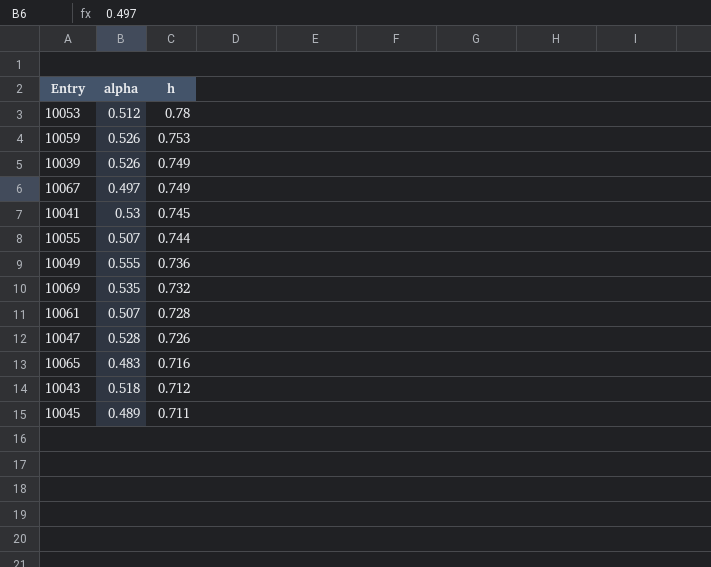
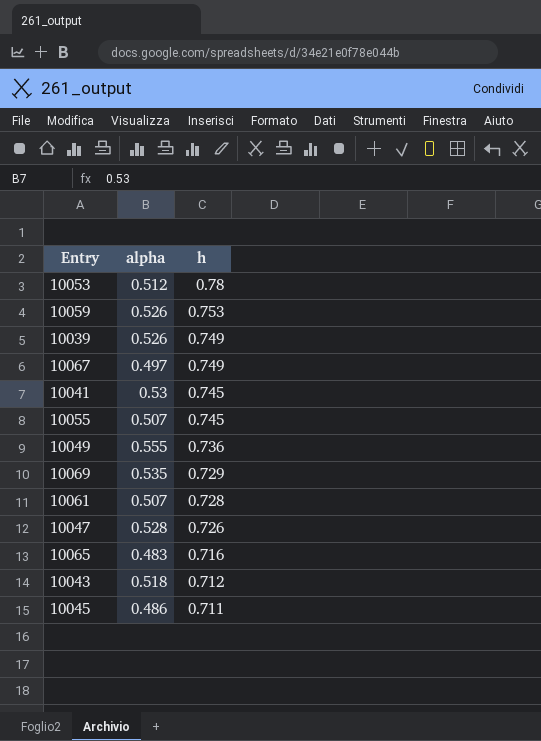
10055 | h: 0.744 -> 0.745
10069 | h: 0.732 -> 0.729
10045 | alpha: 0.489 -> 0.486

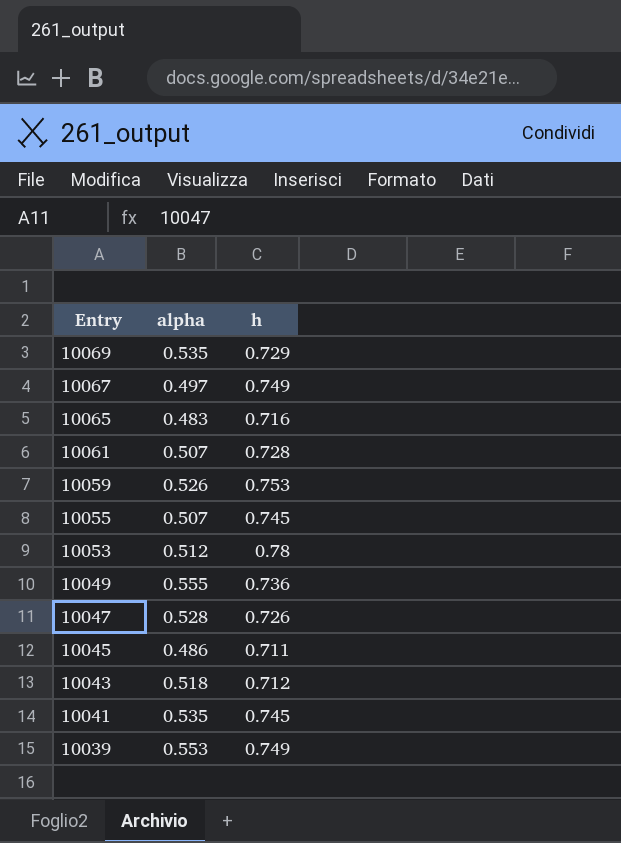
row order: h descending -> Entry descending
10041 | alpha: 0.53 -> 0.535
10039 | alpha: 0.526 -> 0.553

